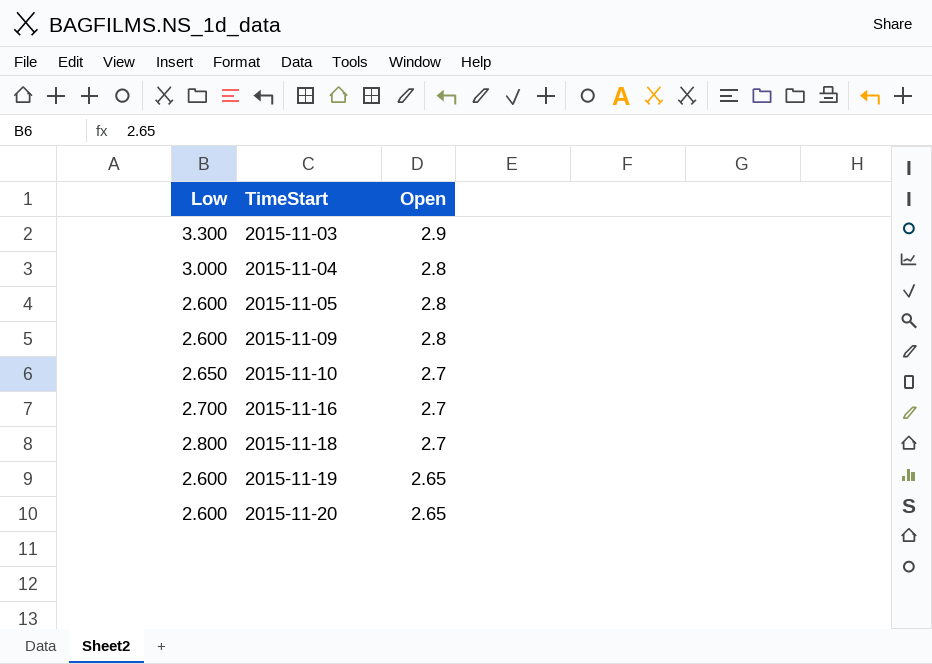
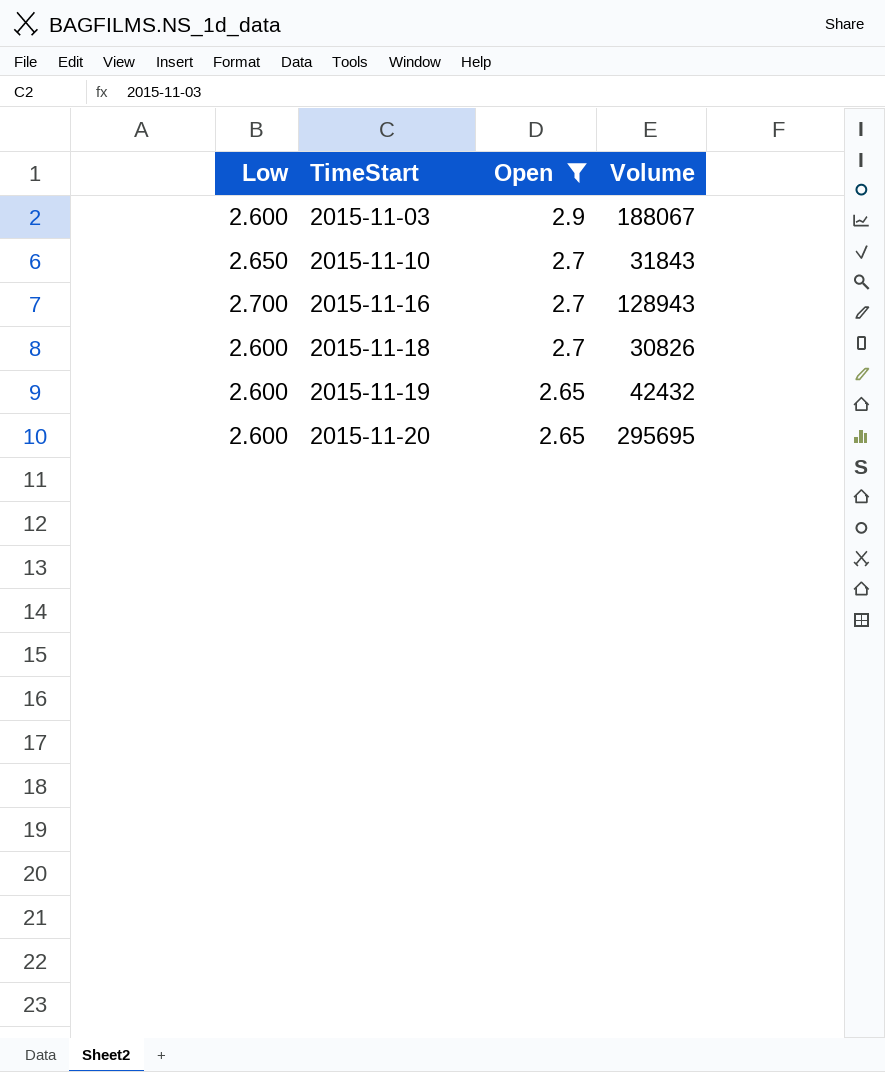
filter: none -> Open != 2.8
column Volume | position: none -> 4
2015-11-03 | Low: 3.300 -> 2.600
2015-11-18 | Low: 2.800 -> 2.600

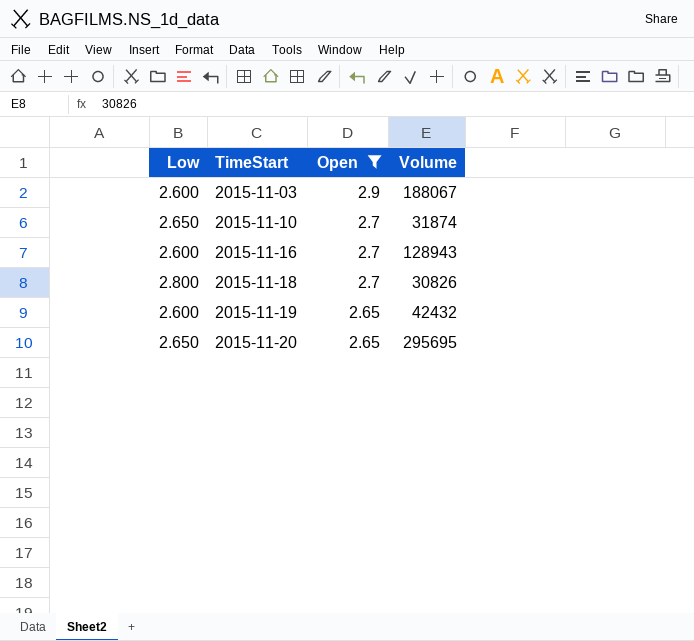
2015-11-10 | Volume: 31843 -> 31874
2015-11-16 | Low: 2.700 -> 2.600
2015-11-18 | Low: 2.600 -> 2.800
2015-11-20 | Low: 2.600 -> 2.650

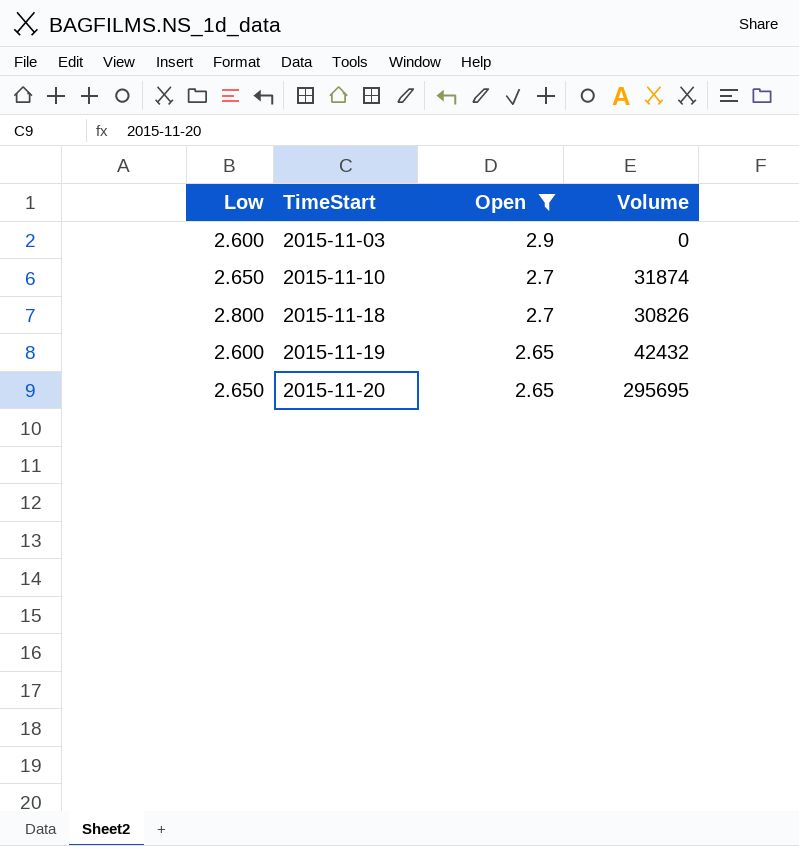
row 2015-11-16: 2.600 | 2.7 | 128943 -> none
2015-11-03 | Volume: 188067 -> 0

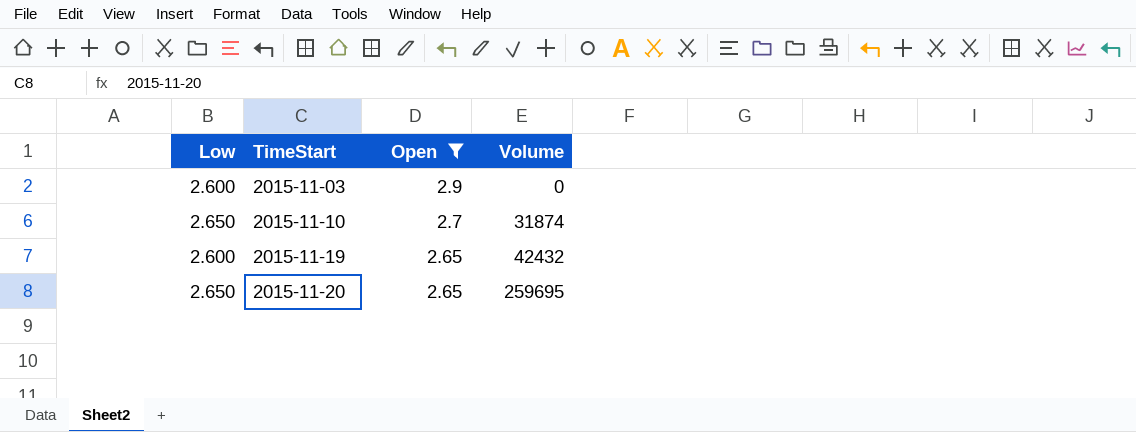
row 2015-11-18: 2.800 | 2.7 | 30826 -> none
2015-11-20 | Volume: 295695 -> 259695

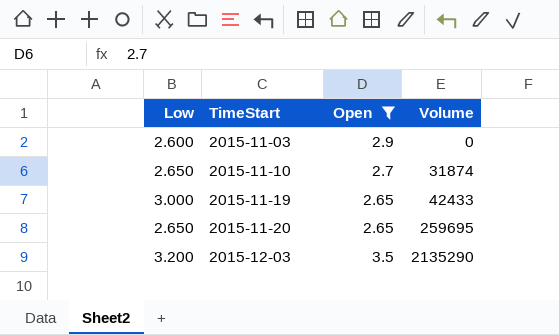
2015-11-19 | Low: 2.600 -> 3.000
2015-11-19 | Volume: 42432 -> 42433
row 2015-12-03: none -> 3.200 | 3.5 | 2135290

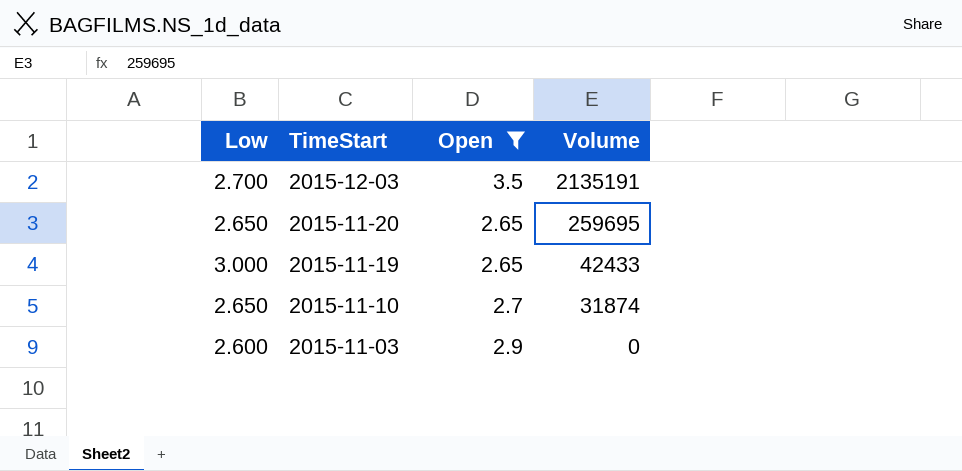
row order: TimeStart ascending -> TimeStart descending
2015-12-03 | Low: 3.200 -> 2.700
2015-12-03 | Volume: 2135290 -> 2135191

